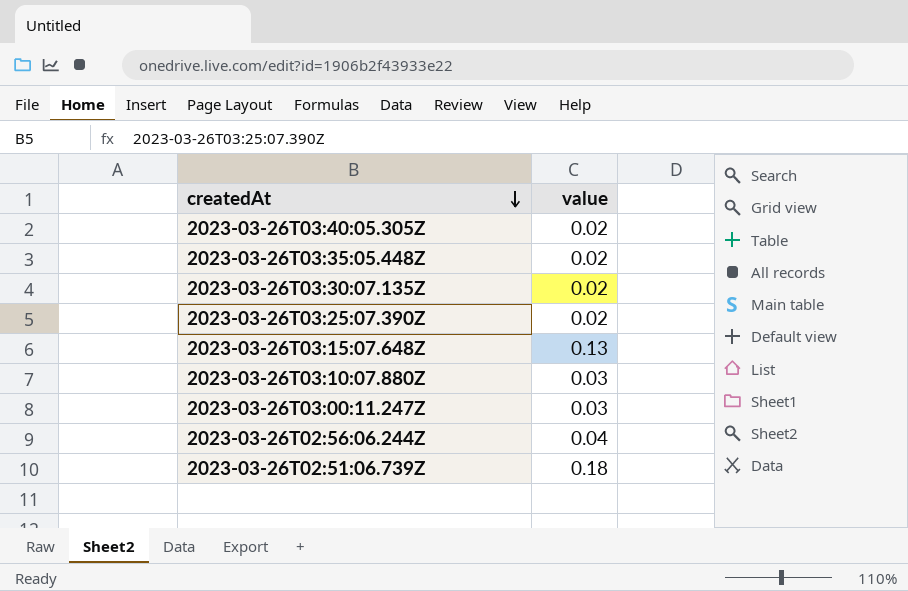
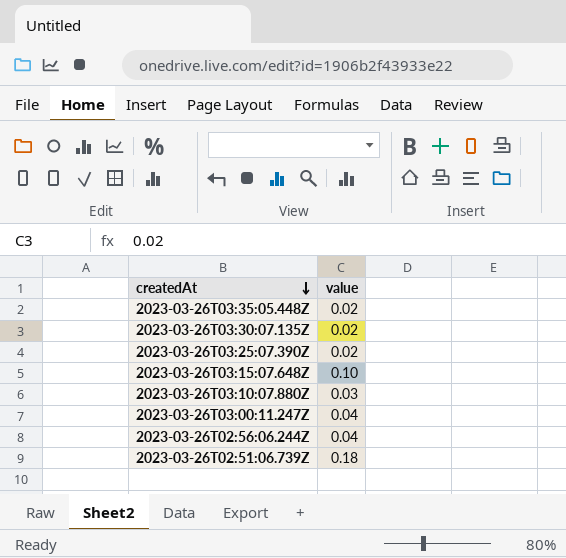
row 2023-03-26T03:40:05.305Z: 0.02 -> none
2023-03-26T03:15:07.648Z | value: 0.13 -> 0.10
2023-03-26T03:00:11.247Z | value: 0.03 -> 0.04

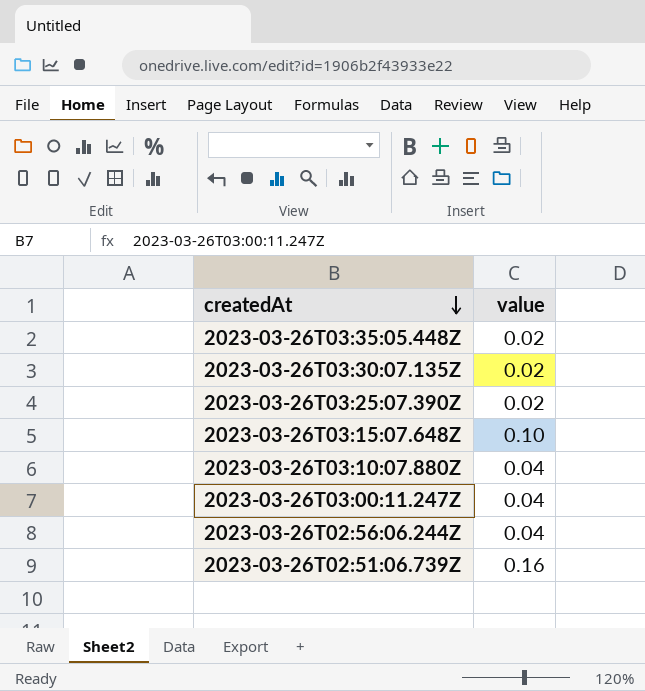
2023-03-26T03:10:07.880Z | value: 0.03 -> 0.04
2023-03-26T02:51:06.739Z | value: 0.18 -> 0.16

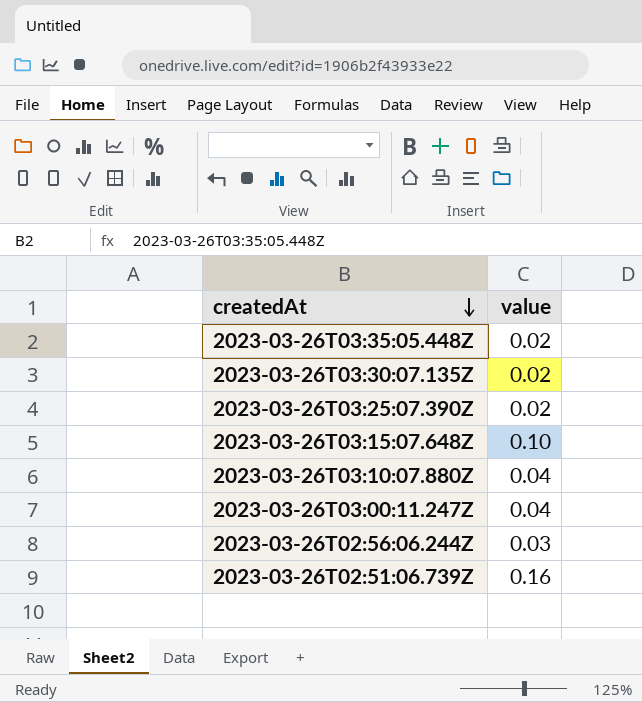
2023-03-26T02:56:06.244Z | value: 0.04 -> 0.03

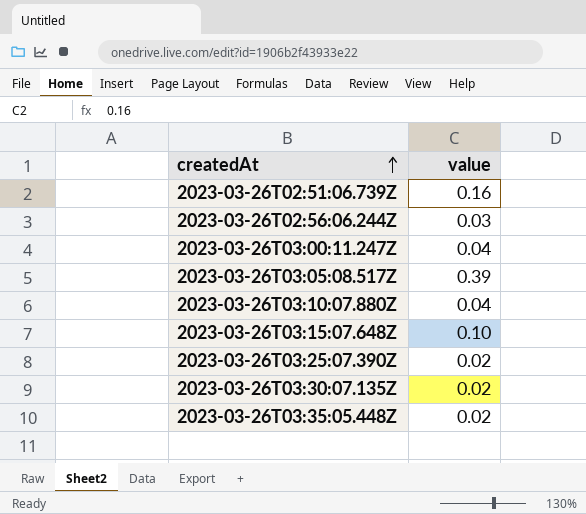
row order: createdAt descending -> createdAt ascending
row 2023-03-26T03:05:08.517Z: none -> 0.39

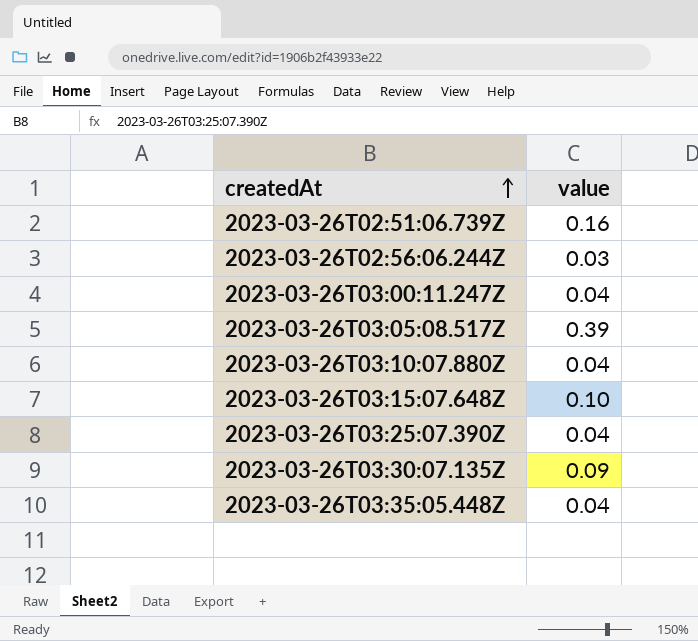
2023-03-26T03:25:07.390Z | value: 0.02 -> 0.04
2023-03-26T03:30:07.135Z | value: 0.02 -> 0.09
2023-03-26T03:35:05.448Z | value: 0.02 -> 0.04

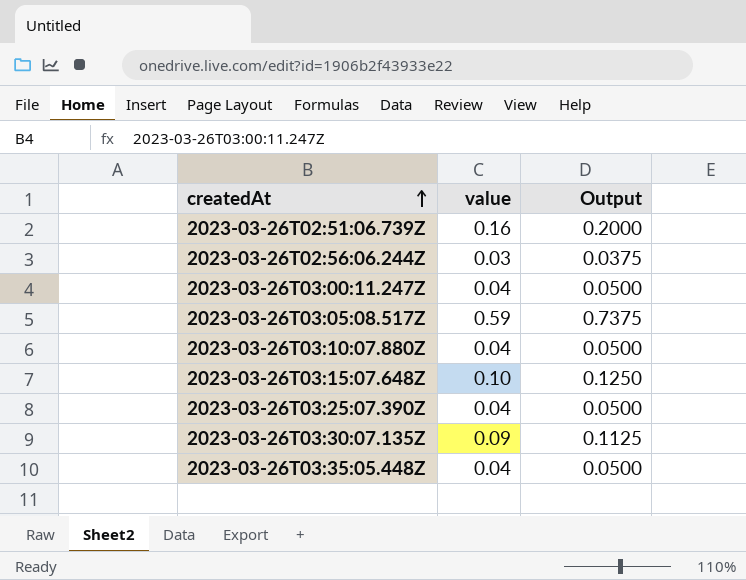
column Output | formula: none -> [value] * 1.25
2023-03-26T03:05:08.517Z | value: 0.39 -> 0.59

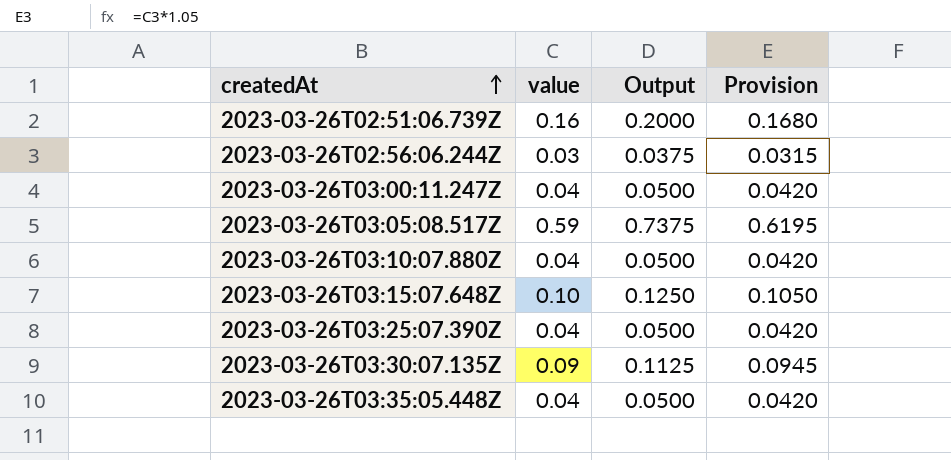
column Provision | formula: none -> [value] * 1.05

